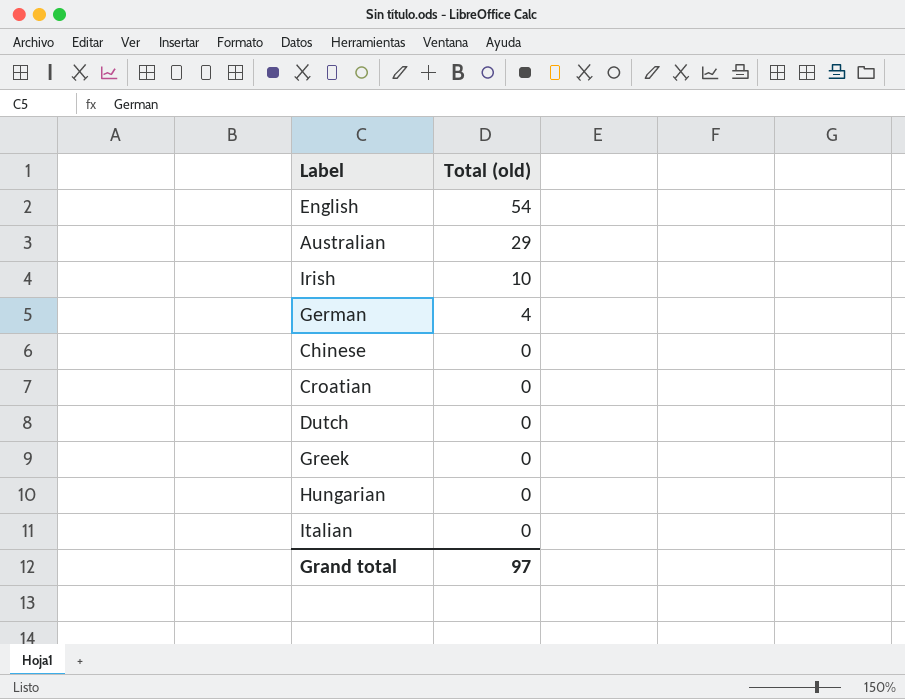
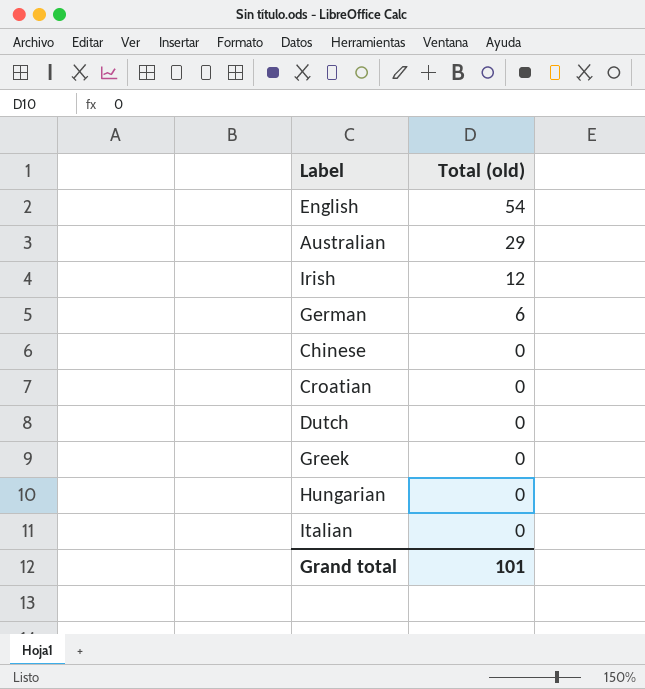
Irish | Total (old): 10 -> 12
German | Total (old): 4 -> 6
Grand total | Total (old): 97 -> 101

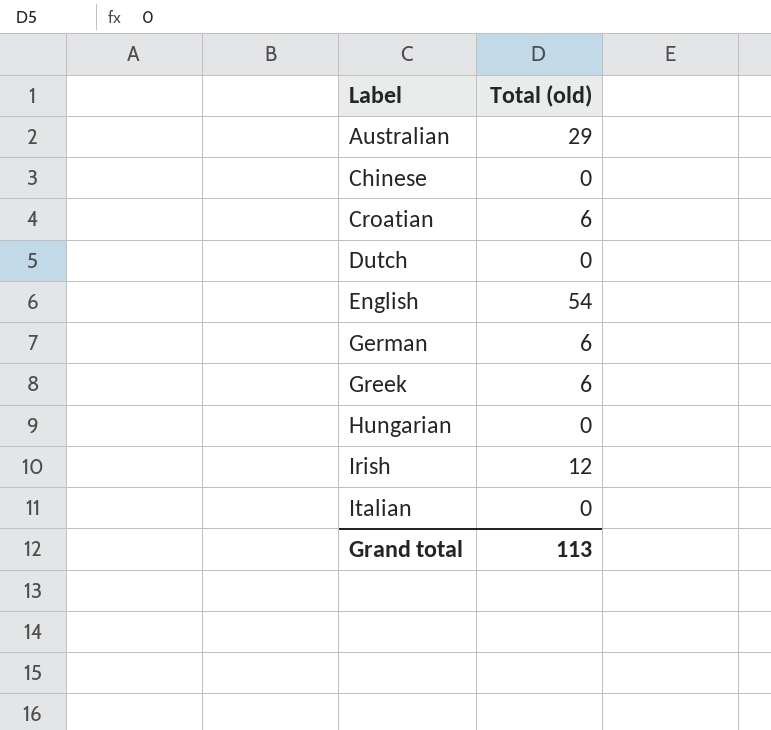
row order: Total (old) descending -> Label ascending
Croatian | Total (old): 0 -> 6
Greek | Total (old): 0 -> 6
Grand total | Total (old): 101 -> 113

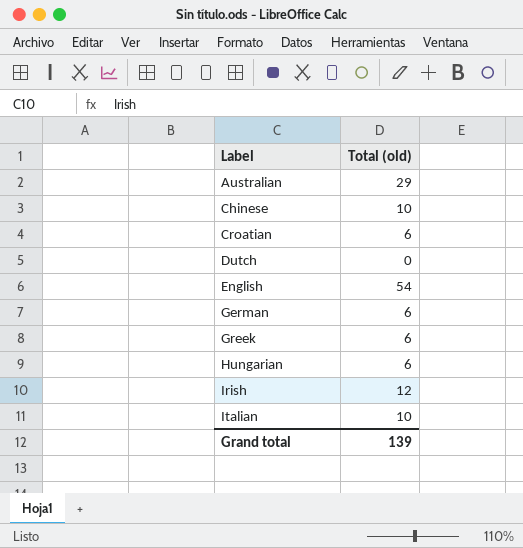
Chinese | Total (old): 0 -> 10
Hungarian | Total (old): 0 -> 6
Italian | Total (old): 0 -> 10
Grand total | Total (old): 113 -> 139

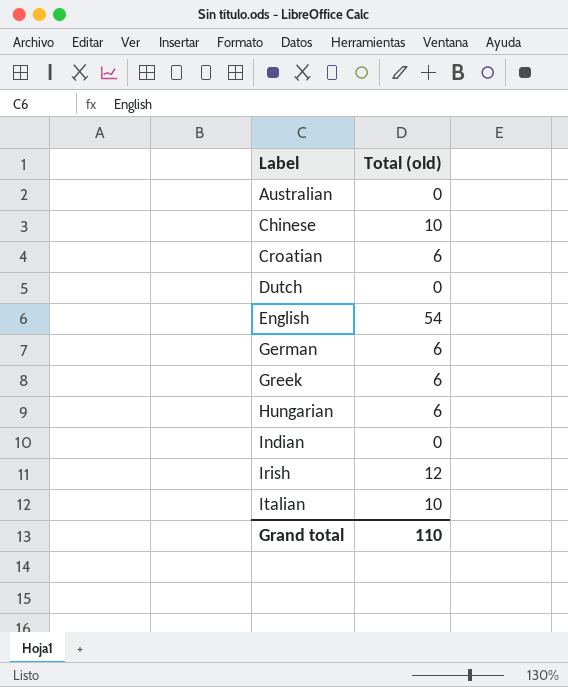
Australian | Total (old): 29 -> 0
row Indian: none -> 0
Grand total | Total (old): 139 -> 110

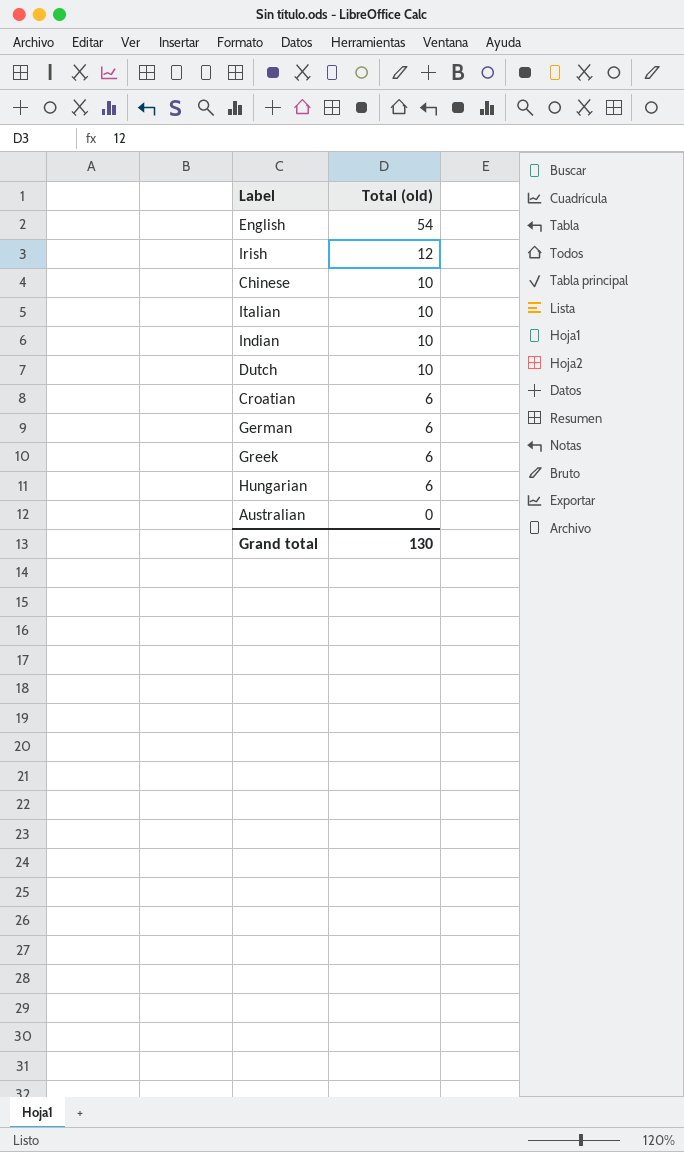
row order: Label ascending -> Total (old) descending
Indian | Total (old): 0 -> 10
Dutch | Total (old): 0 -> 10
Grand total | Total (old): 110 -> 130

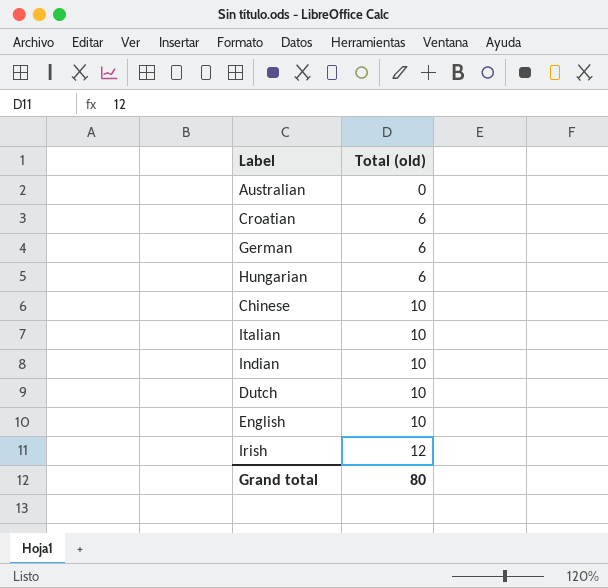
row order: Total (old) descending -> Total (old) ascending
row Greek: 6 -> none
English | Total (old): 54 -> 10
Grand total | Total (old): 130 -> 80

